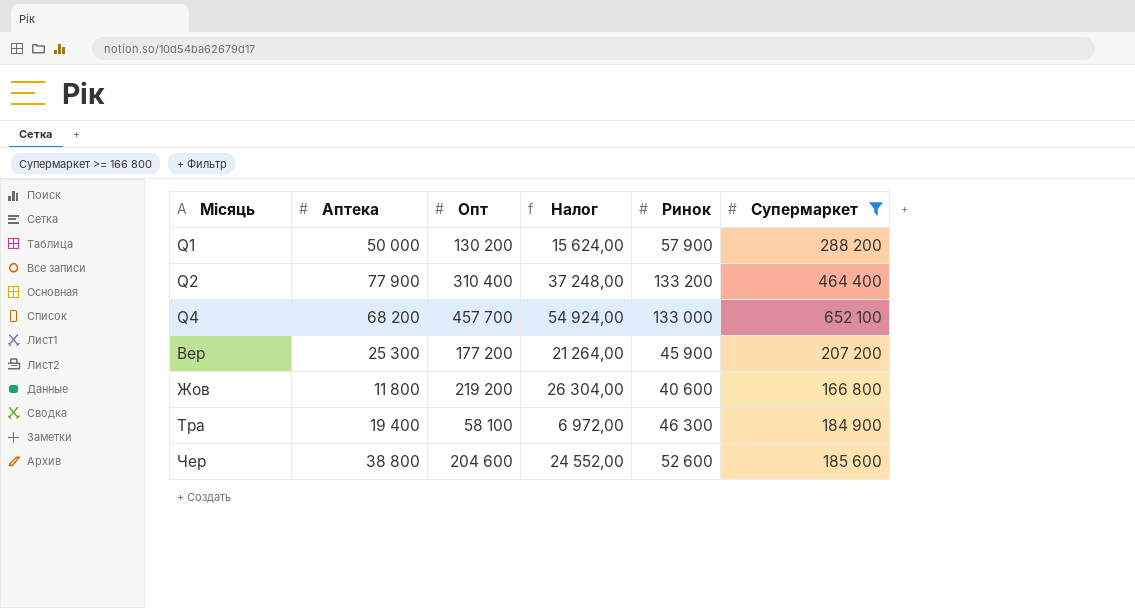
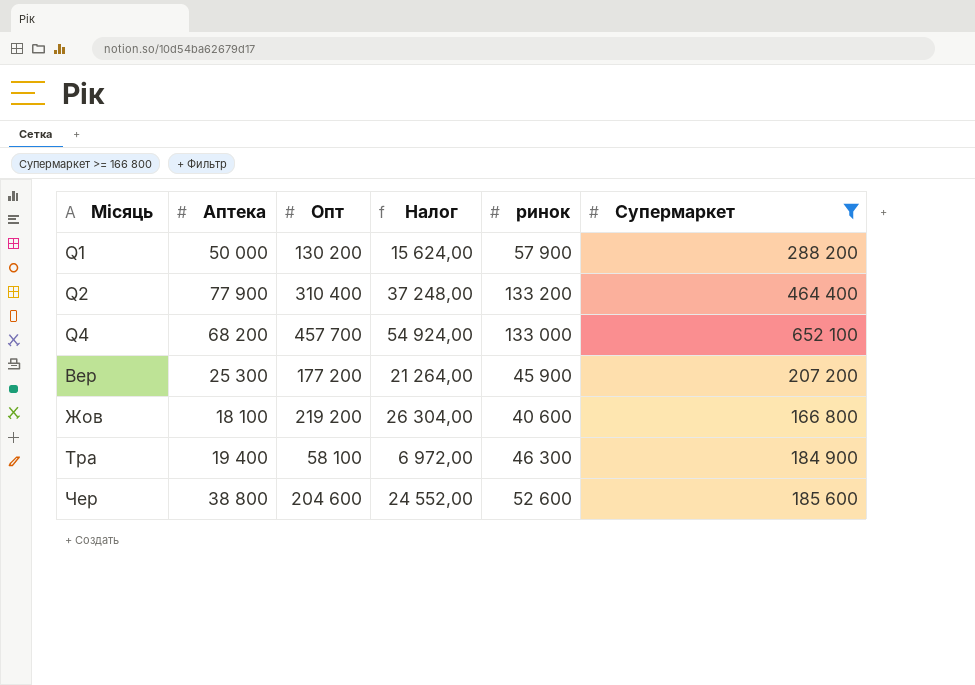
column name: Ринок -> ринок
Жов | Аптека: 11 800 -> 18 100

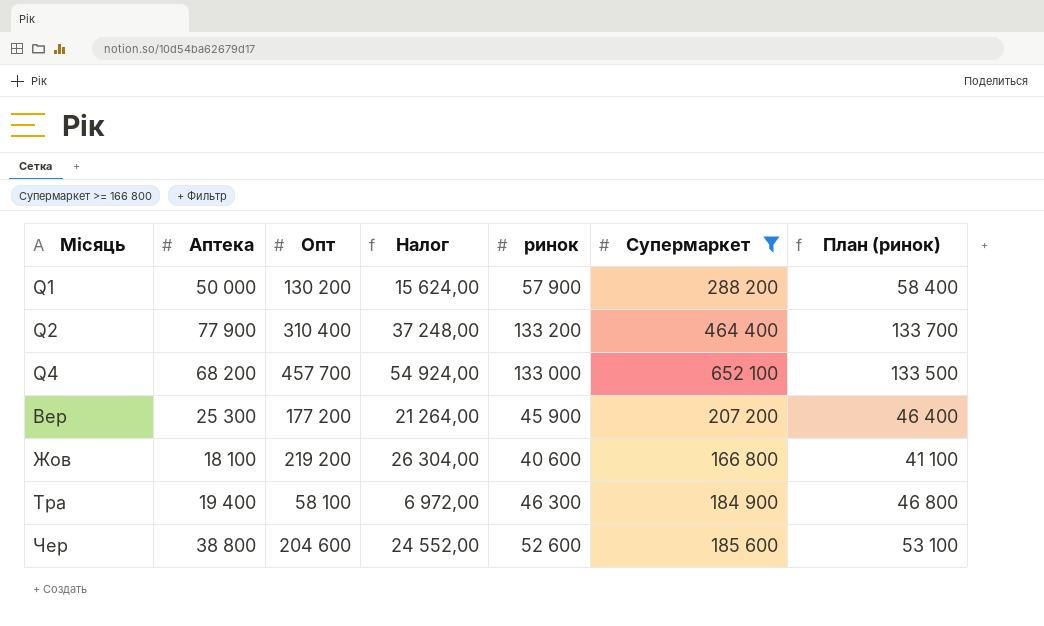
column План (ринок) | formula: none -> [ринок] + 500

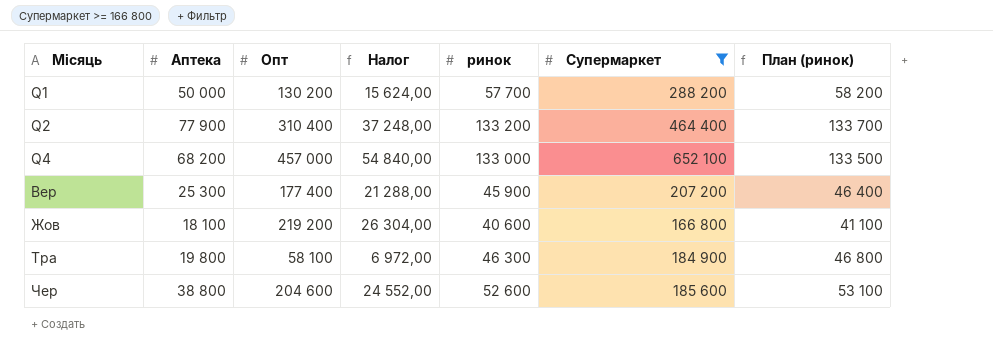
Q1 | ринок: 57 900 -> 57 700
Q1 | План (ринок): 58 400 -> 58 200
Q4 | Опт: 457 700 -> 457 000
Q4 | Налог: 54 924,00 -> 54 840,00
Вер | Опт: 177 200 -> 177 400
Вер | Налог: 21 264,00 -> 21 288,00
Тра | Аптека: 19 400 -> 19 800

